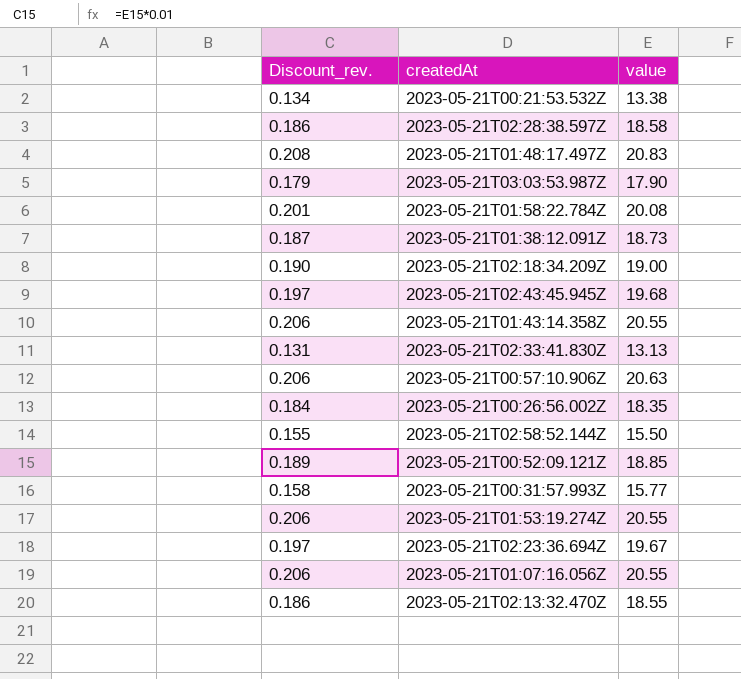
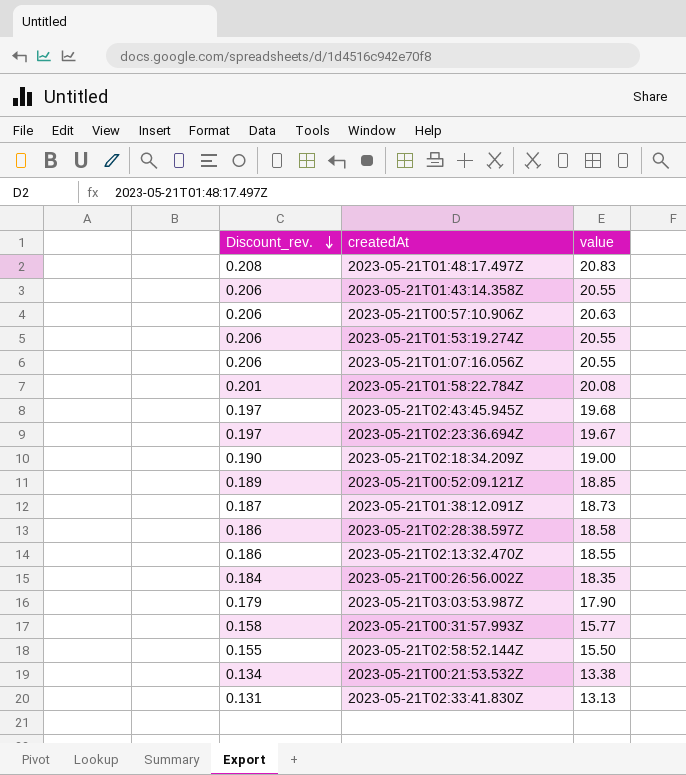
row order: none -> Discount_rev. descending

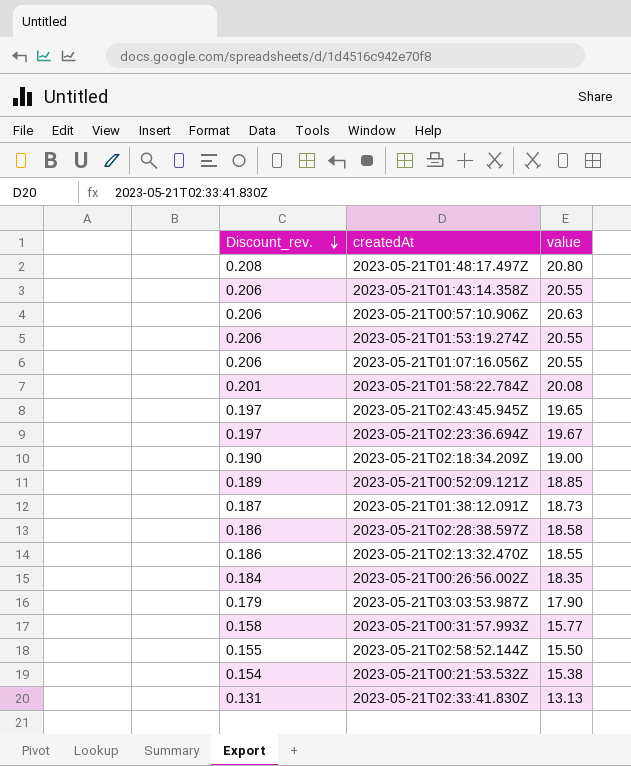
2023-05-21T01:48:17.497Z | value: 20.83 -> 20.80
2023-05-21T02:43:45.945Z | value: 19.68 -> 19.65
2023-05-21T00:21:53.532Z | Discount_rev.: 0.134 -> 0.154
2023-05-21T00:21:53.532Z | value: 13.38 -> 15.38

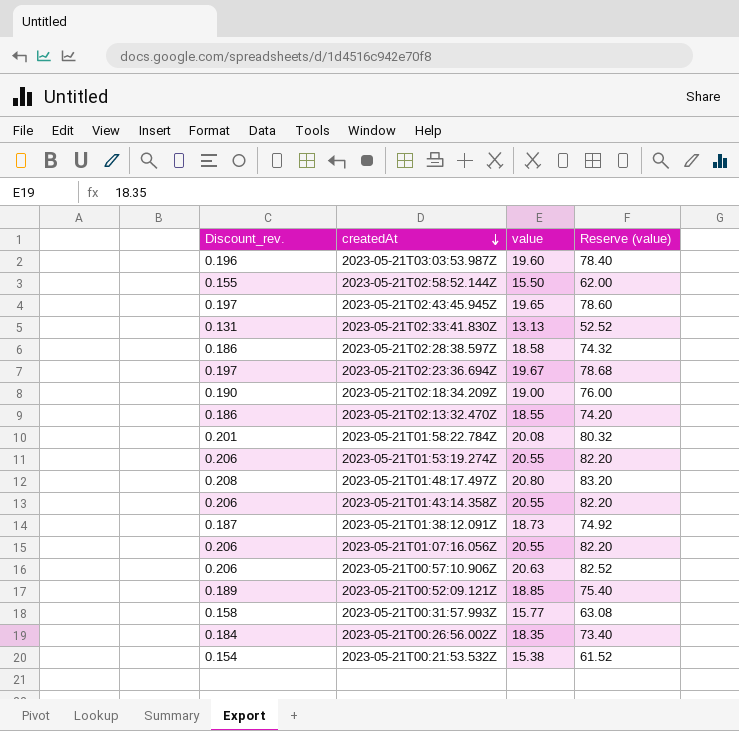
row order: Discount_rev. descending -> createdAt descending
column Reserve (value) | formula: none -> [value] * 4
2023-05-21T03:03:53.987Z | Discount_rev.: 0.179 -> 0.196
2023-05-21T03:03:53.987Z | value: 17.90 -> 19.60

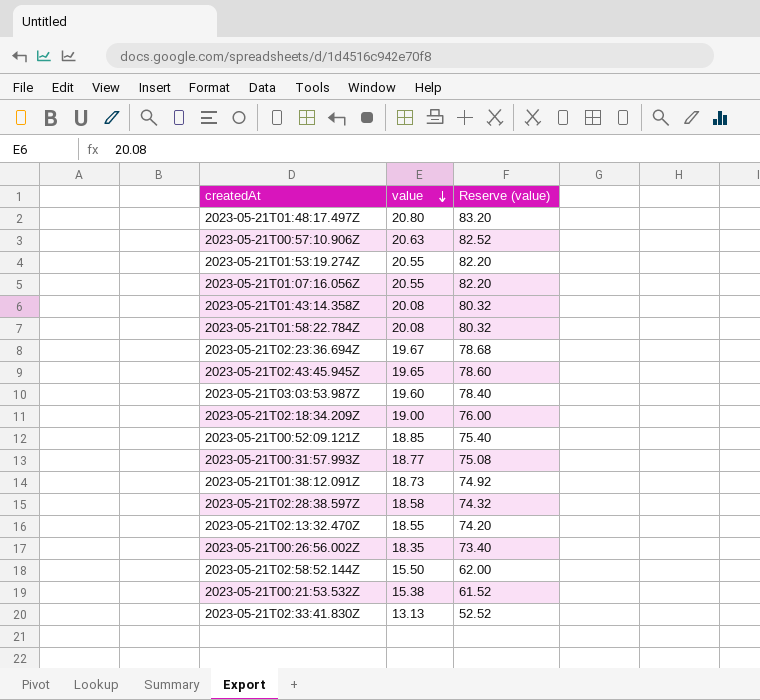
row order: createdAt descending -> value descending
column Discount_rev. | formula: [value] * 0.01 -> none
2023-05-21T01:43:14.358Z | value: 20.55 -> 20.08
2023-05-21T01:43:14.358Z | Reserve (value): 82.20 -> 80.32
2023-05-21T00:31:57.993Z | value: 15.77 -> 18.77
2023-05-21T00:31:57.993Z | Reserve (value): 63.08 -> 75.08

